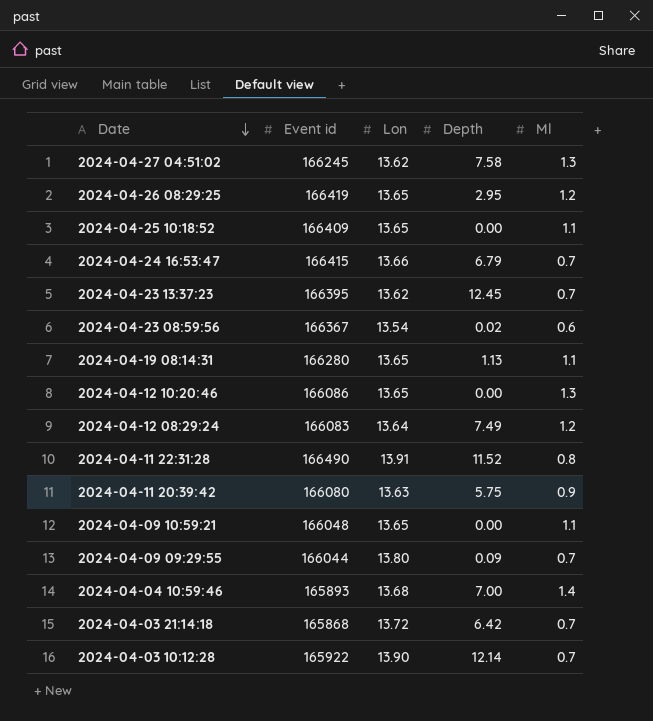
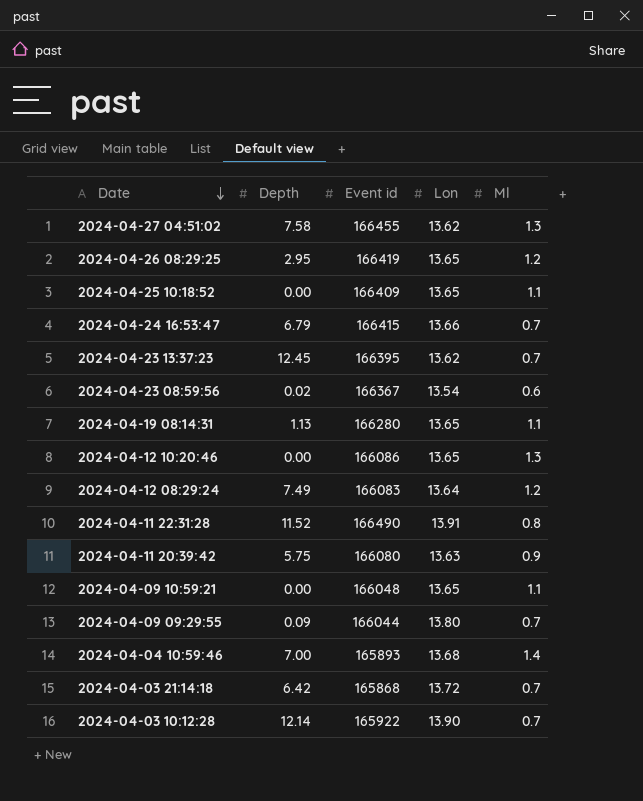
column Depth | position: 4 -> 2
2024-04-27 04:51:02 | Event id: 166245 -> 166455

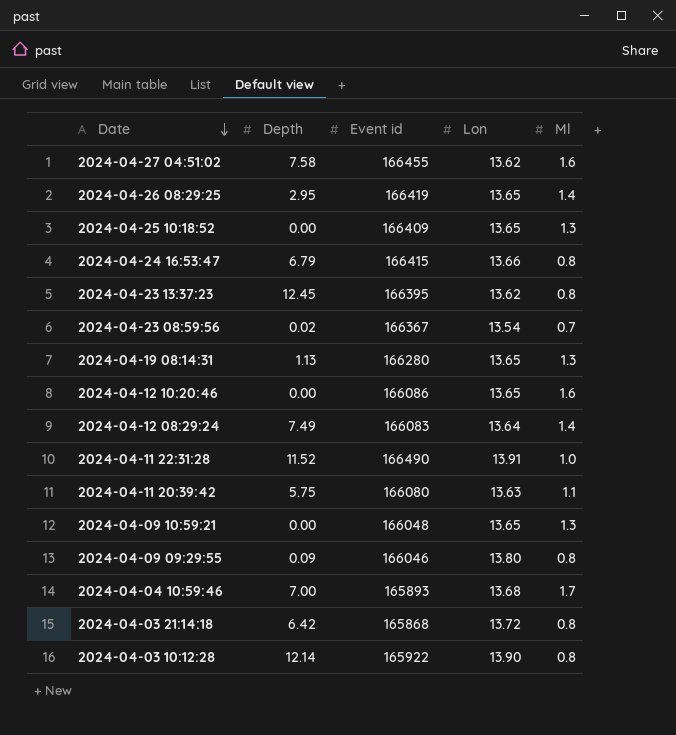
2024-04-27 04:51:02 | Ml: 1.3 -> 1.6
2024-04-26 08:29:25 | Ml: 1.2 -> 1.4
2024-04-25 10:18:52 | Ml: 1.1 -> 1.3
2024-04-24 16:53:47 | Ml: 0.7 -> 0.8
2024-04-23 13:37:23 | Ml: 0.7 -> 0.8
2024-04-23 08:59:56 | Ml: 0.6 -> 0.7
2024-04-19 08:14:31 | Ml: 1.1 -> 1.3
2024-04-12 10:20:46 | Ml: 1.3 -> 1.6
2024-04-12 08:29:24 | Ml: 1.2 -> 1.4
2024-04-11 22:31:28 | Ml: 0.8 -> 1.0
2024-04-11 20:39:42 | Ml: 0.9 -> 1.1
2024-04-09 10:59:21 | Ml: 1.1 -> 1.3
2024-04-09 09:29:55 | Event id: 166044 -> 166046
2024-04-09 09:29:55 | Ml: 0.7 -> 0.8
2024-04-04 10:59:46 | Ml: 1.4 -> 1.7
2024-04-03 21:14:18 | Ml: 0.7 -> 0.8
2024-04-03 10:12:28 | Ml: 0.7 -> 0.8

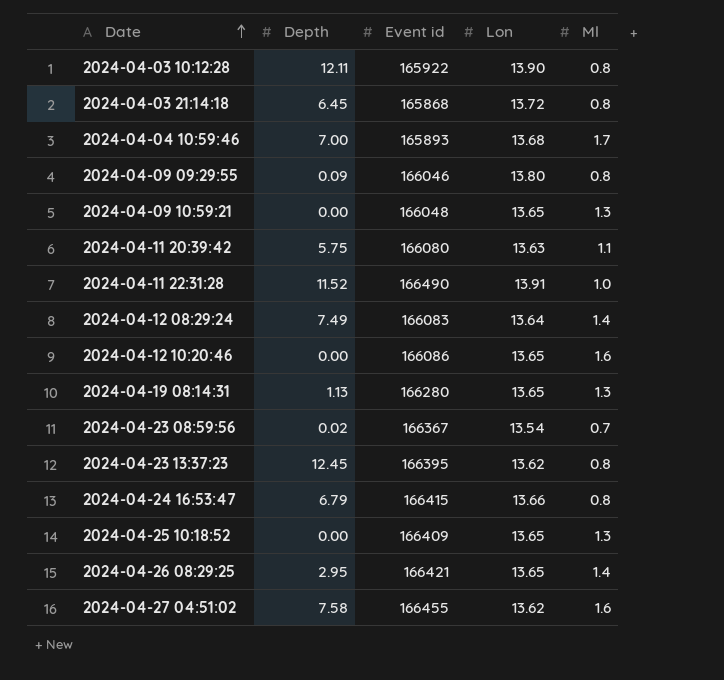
row order: Date descending -> Date ascending
2024-04-03 10:12:28 | Depth: 12.14 -> 12.11
2024-04-03 21:14:18 | Depth: 6.42 -> 6.45
2024-04-26 08:29:25 | Event id: 166419 -> 166421

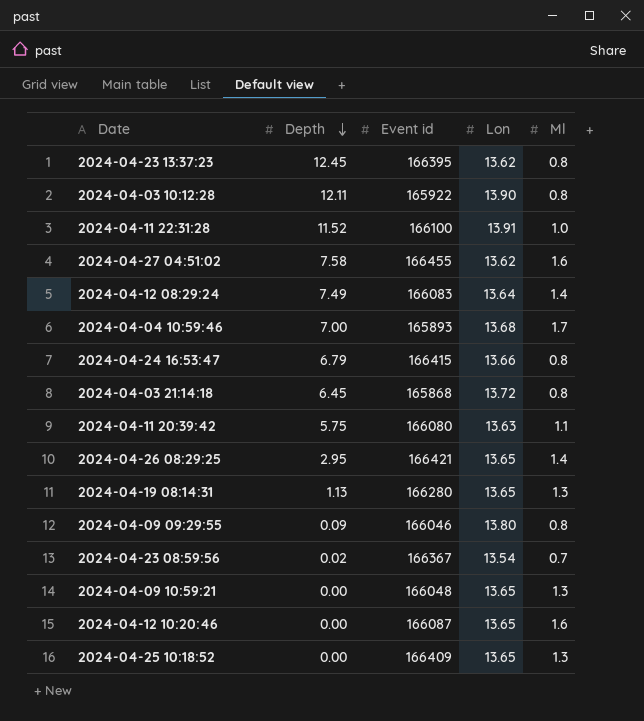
row order: Date ascending -> Depth descending
2024-04-11 22:31:28 | Event id: 166490 -> 166100
2024-04-12 10:20:46 | Event id: 166086 -> 166087

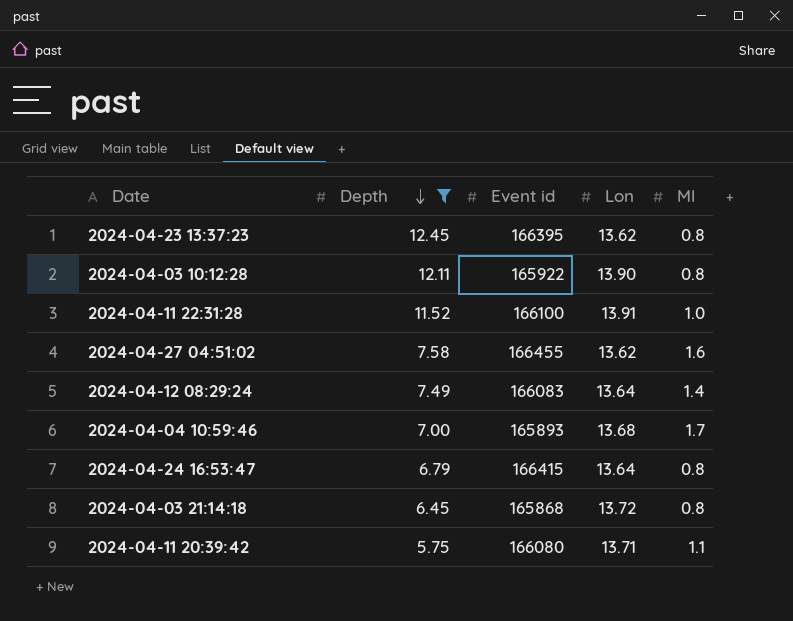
filter: none -> Depth >= 5.75
2024-04-24 16:53:47 | Lon: 13.66 -> 13.64
2024-04-11 20:39:42 | Lon: 13.63 -> 13.71

